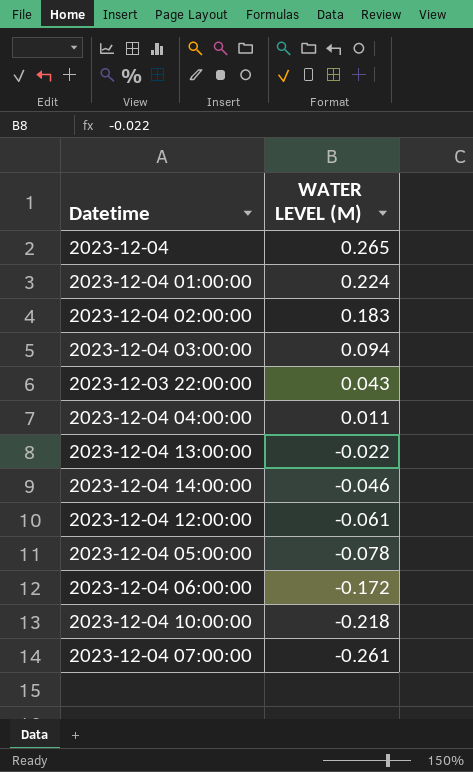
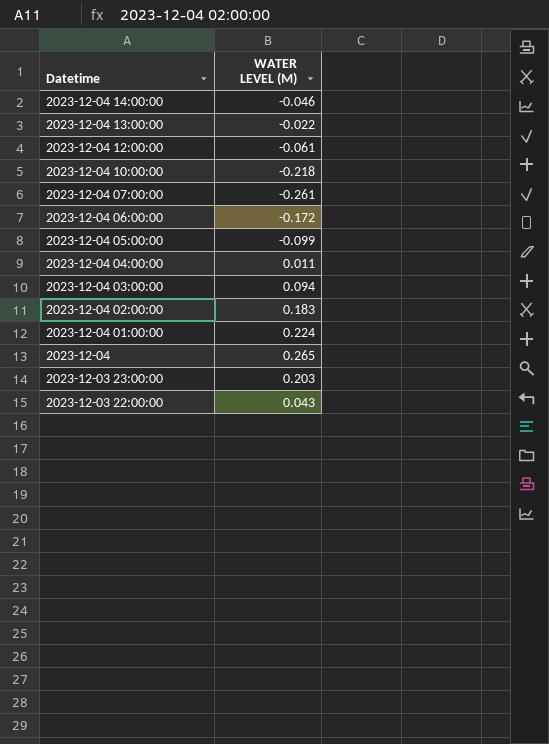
row order: WATER LEVEL (M) descending -> Datetime descending
2023-12-04 05:00:00 | WATER LEVEL (M): -0.078 -> -0.099
row 2023-12-03 23:00:00: none -> 0.203

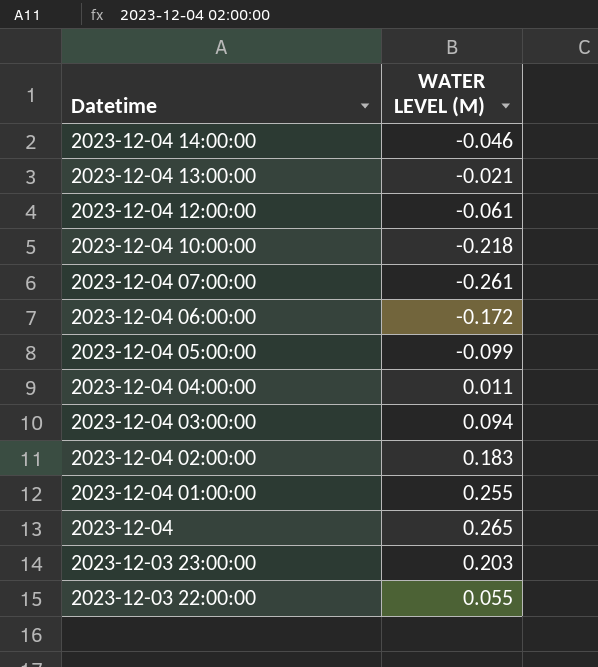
2023-12-04 13:00:00 | WATER LEVEL (M): -0.022 -> -0.021
2023-12-04 01:00:00 | WATER LEVEL (M): 0.224 -> 0.255
2023-12-03 22:00:00 | WATER LEVEL (M): 0.043 -> 0.055

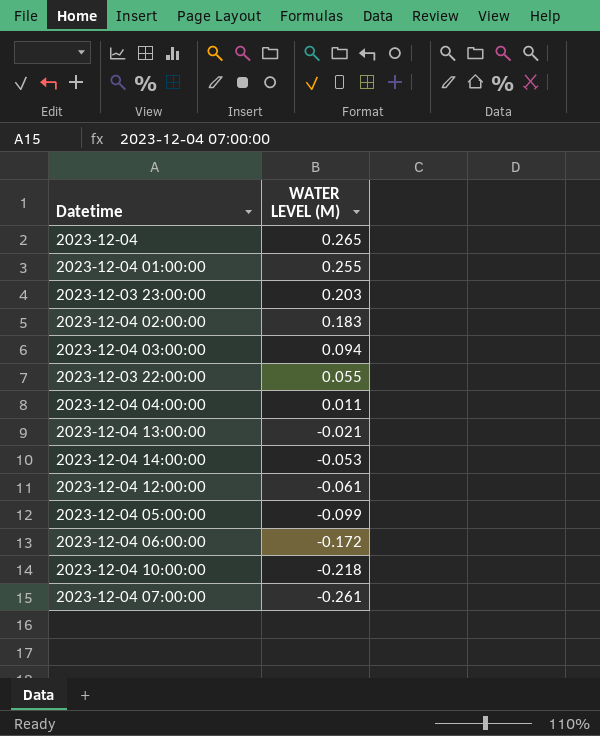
row order: Datetime descending -> WATER LEVEL (M) descending
2023-12-04 14:00:00 | WATER LEVEL (M): -0.046 -> -0.053

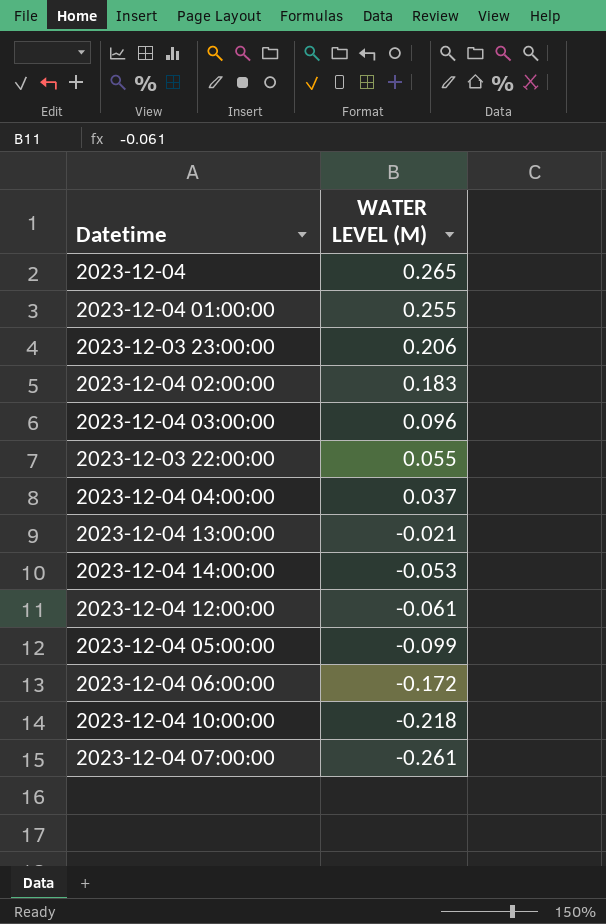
2023-12-03 23:00:00 | WATER LEVEL (M): 0.203 -> 0.206
2023-12-04 03:00:00 | WATER LEVEL (M): 0.094 -> 0.096
2023-12-04 04:00:00 | WATER LEVEL (M): 0.011 -> 0.037

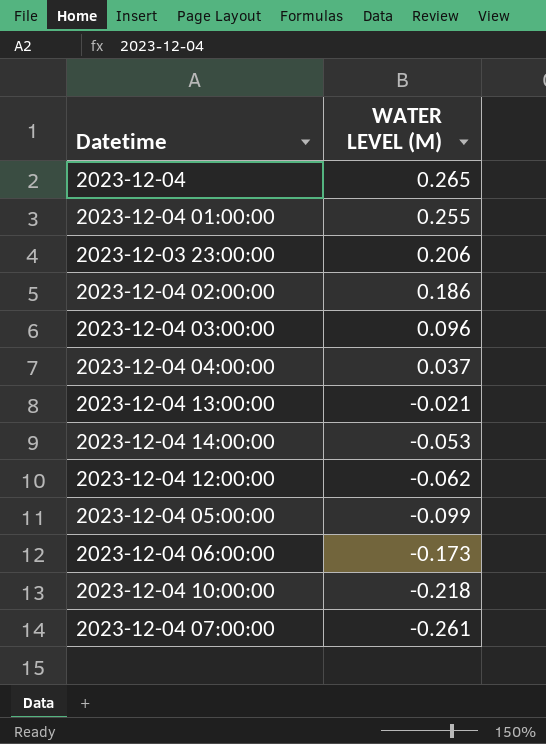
row 2023-12-03 22:00:00: 0.055 -> none
2023-12-04 02:00:00 | WATER LEVEL (M): 0.183 -> 0.186
2023-12-04 12:00:00 | WATER LEVEL (M): -0.061 -> -0.062
2023-12-04 06:00:00 | WATER LEVEL (M): -0.172 -> -0.173

